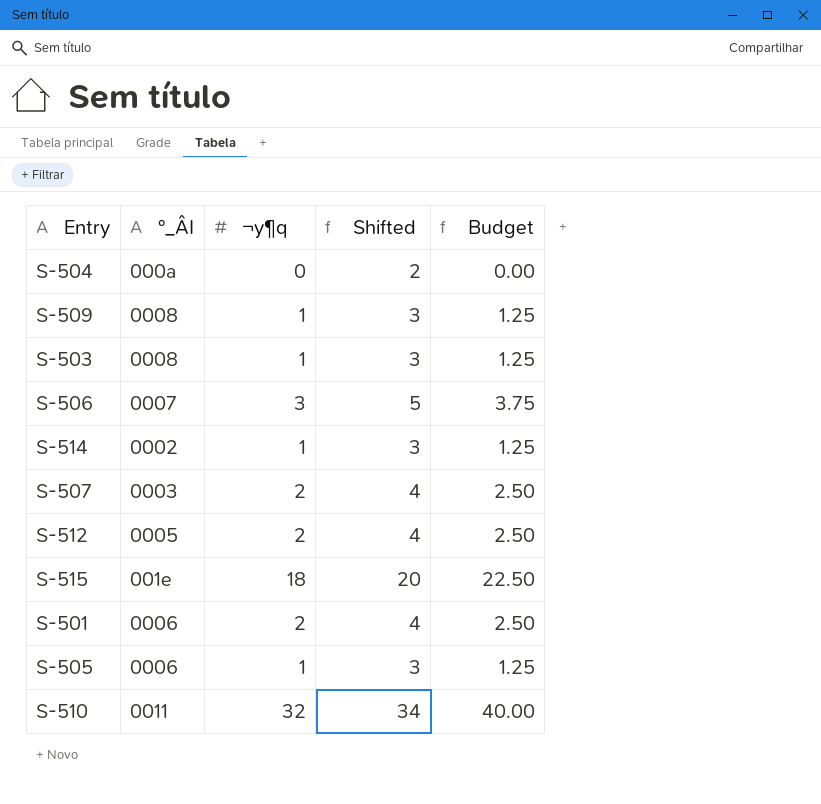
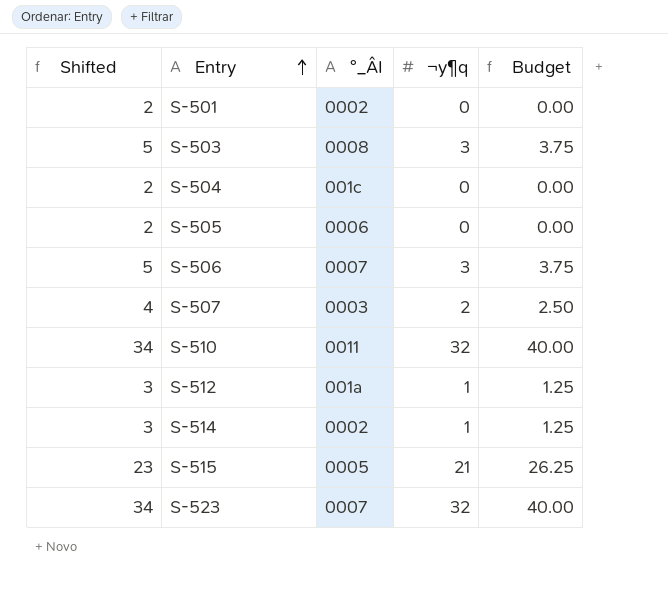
row order: none -> Entry ascending
column Shifted | position: 4 -> 1
row S-509: 0008 | 1 | 3 | 1.25 -> none
S-501 | Shifted: 4 -> 2
S-501 | °_ÂI: 0006 -> 0002
S-501 | ¬y¶q: 2 -> 0
S-501 | Budget: 2.50 -> 0.00
S-503 | Shifted: 3 -> 5
S-503 | ¬y¶q: 1 -> 3
S-503 | Budget: 1.25 -> 3.75
S-504 | °_ÂI: 000a -> 001c
S-505 | Shifted: 3 -> 2
S-505 | ¬y¶q: 1 -> 0
S-505 | Budget: 1.25 -> 0.00
S-512 | Shifted: 4 -> 3
S-512 | °_ÂI: 0005 -> 001a
S-512 | ¬y¶q: 2 -> 1
S-512 | Budget: 2.50 -> 1.25
S-515 | Shifted: 20 -> 23
S-515 | °_ÂI: 001e -> 0005
S-515 | ¬y¶q: 18 -> 21
S-515 | Budget: 22.50 -> 26.25
row S-523: none -> 34 | 0007 | 32 | 40.00

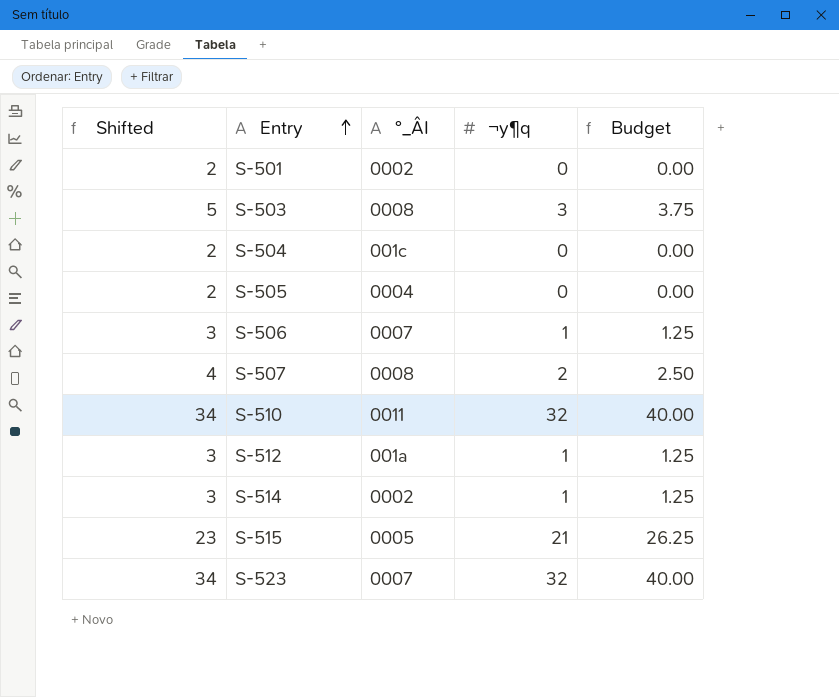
S-505 | °_ÂI: 0006 -> 0004
S-506 | Shifted: 5 -> 3
S-506 | ¬y¶q: 3 -> 1
S-506 | Budget: 3.75 -> 1.25
S-507 | °_ÂI: 0003 -> 0008

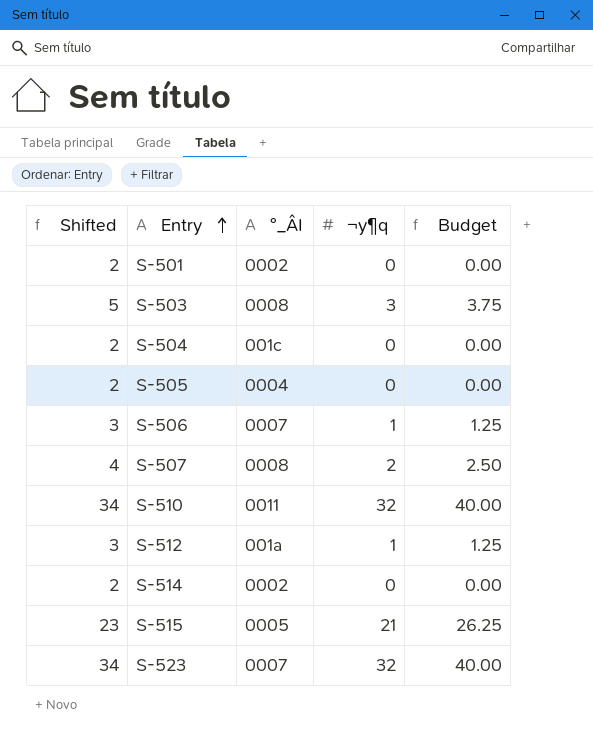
S-514 | Shifted: 3 -> 2
S-514 | ¬y¶q: 1 -> 0
S-514 | Budget: 1.25 -> 0.00

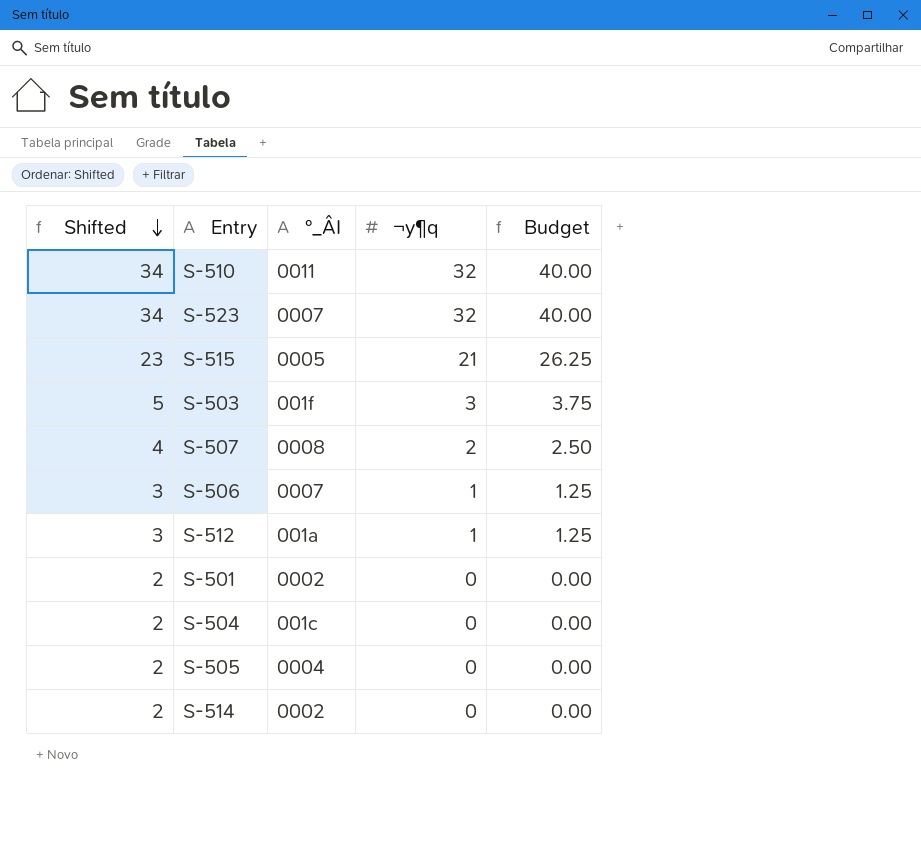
row order: Entry ascending -> Shifted descending
S-503 | °_ÂI: 0008 -> 001f

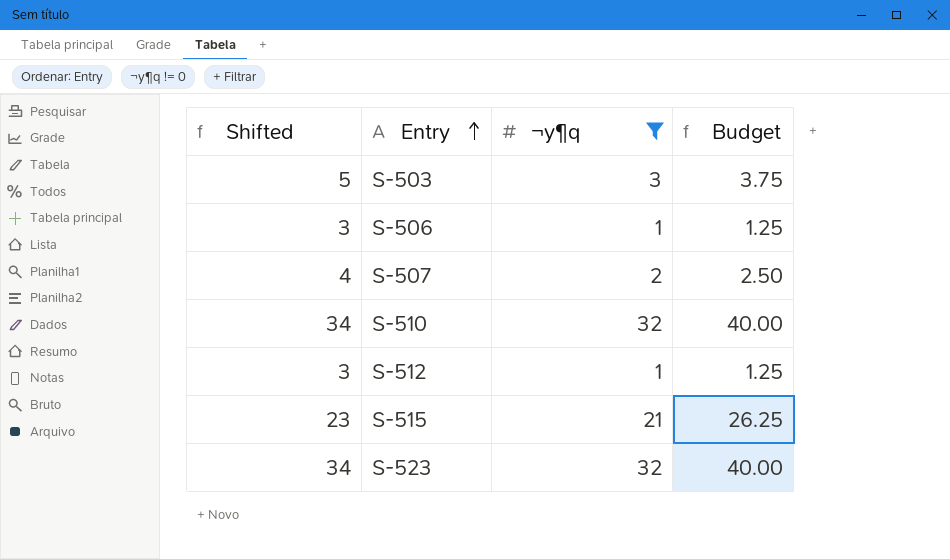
filter: none -> ¬y¶q != 0
row order: Shifted descending -> Entry ascending
column °_ÂI | position: 3 -> none

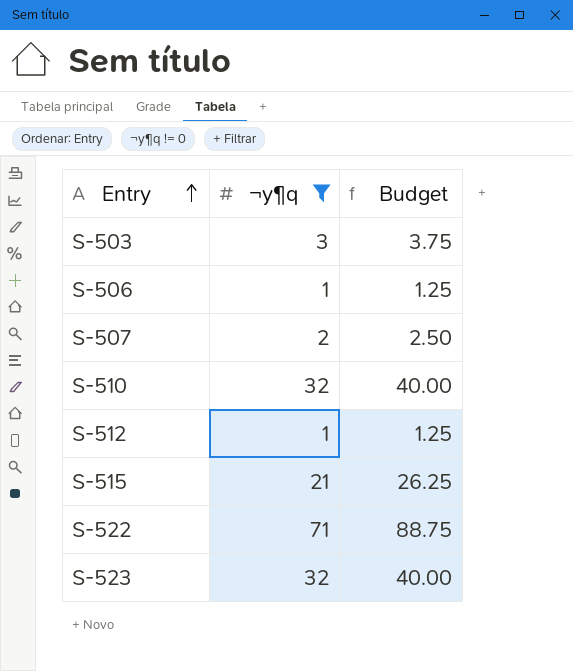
column Shifted | formula: [¬y¶q] + 2 -> none
row S-522: none -> 71 | 88.75

